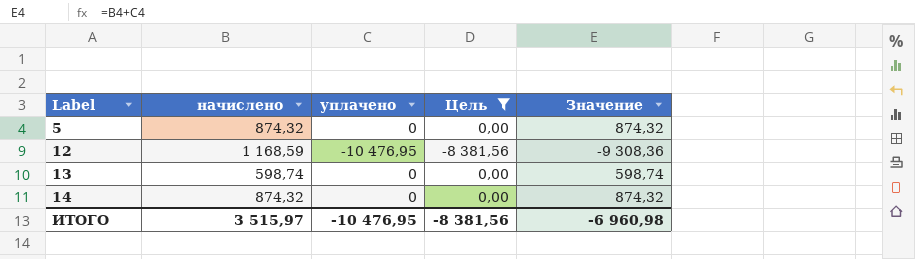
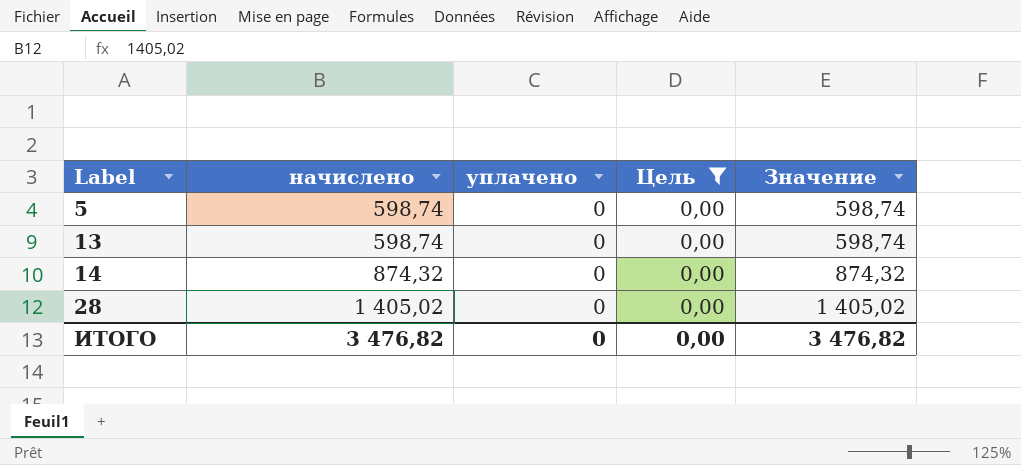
row 12: 1 168,59 | -10 476,95 | -8 381,56 | -9 308,36 -> none
5 | начислено: 874,32 -> 598,74
5 | Значение: 874,32 -> 598,74
row 28: none -> 1 405,02 | 0 | 0,00 | 1 405,02
ИТОГО | начислено: 3 515,97 -> 3 476,82
ИТОГО | уплачено: -10 476,95 -> 0
ИТОГО | Цель: -8 381,56 -> 0,00
ИТОГО | Значение: -6 960,98 -> 3 476,82

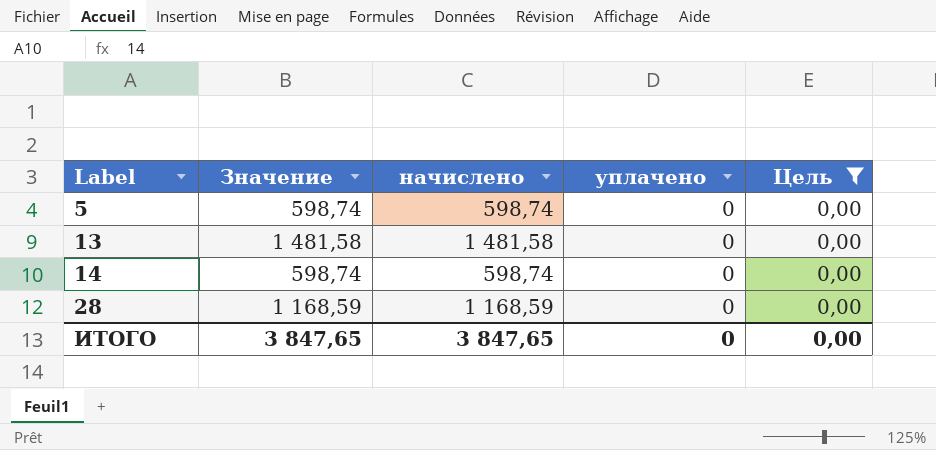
column Значение | position: 5 -> 2
13 | Значение: 598,74 -> 1 481,58
13 | начислено: 598,74 -> 1 481,58
14 | Значение: 874,32 -> 598,74
14 | начислено: 874,32 -> 598,74
28 | Значение: 1 405,02 -> 1 168,59
28 | начислено: 1 405,02 -> 1 168,59
ИТОГО | Значение: 3 476,82 -> 3 847,65
ИТОГО | начислено: 3 476,82 -> 3 847,65

